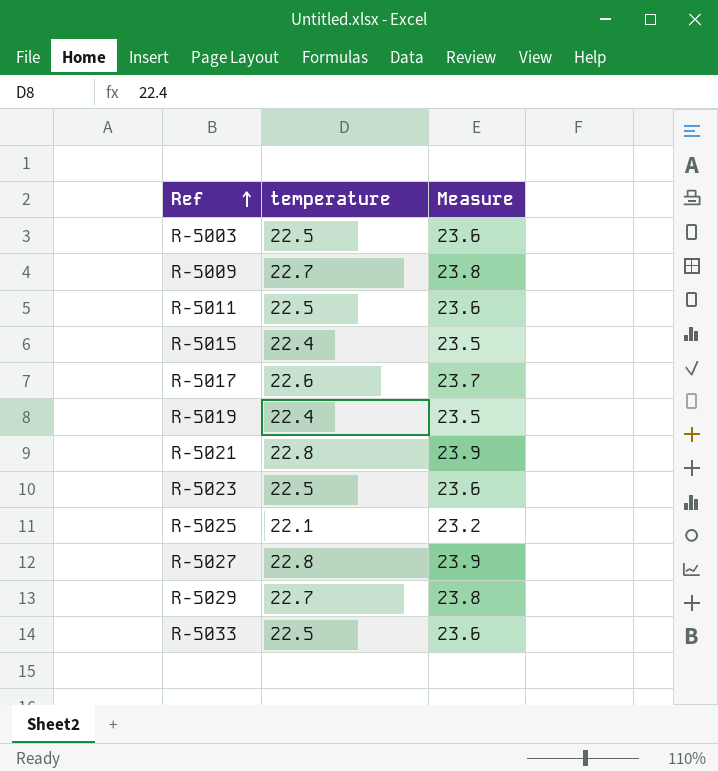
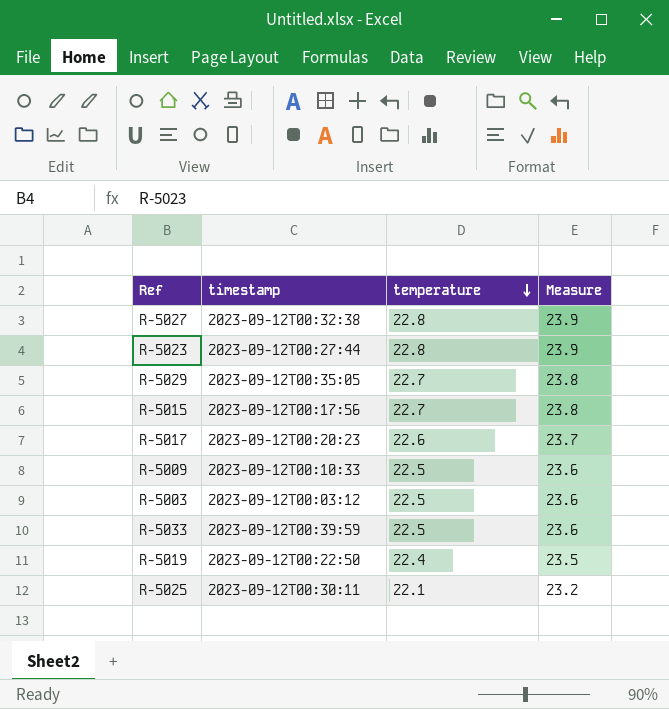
row order: Ref ascending -> temperature descending
column timestamp | position: none -> 2
row R-5011: 22.5 | 23.6 -> none
row R-5021: 22.8 | 23.9 -> none
R-5023 | temperature: 22.5 -> 22.8
R-5023 | Measure: 23.6 -> 23.9
R-5015 | temperature: 22.4 -> 22.7
R-5015 | Measure: 23.5 -> 23.8
R-5009 | temperature: 22.7 -> 22.5
R-5009 | Measure: 23.8 -> 23.6

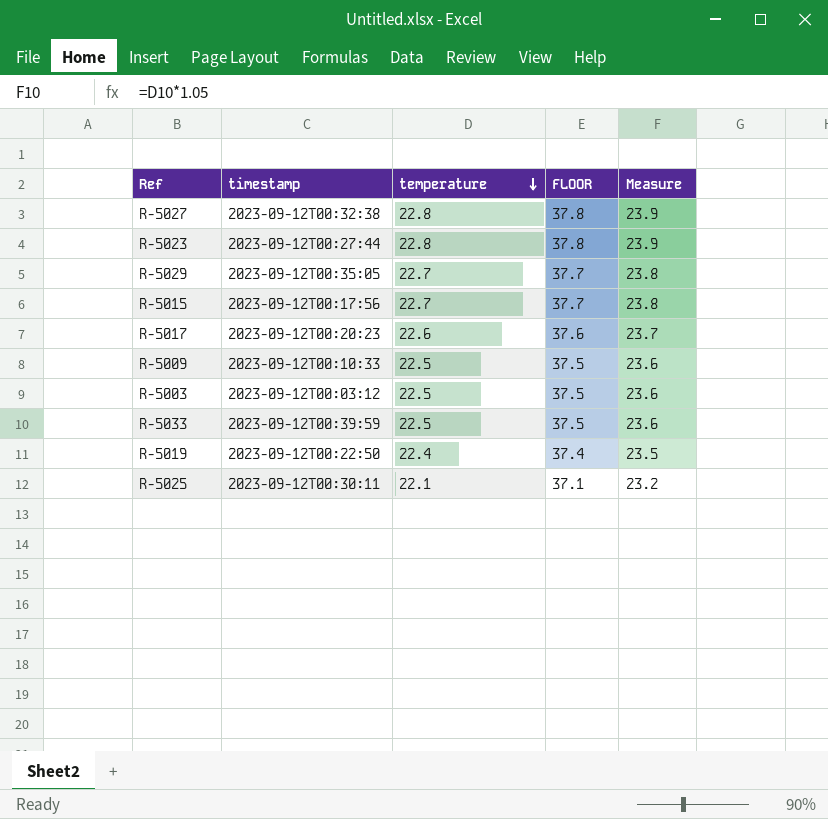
column FLOOR | formula: none -> [temperature] + 15

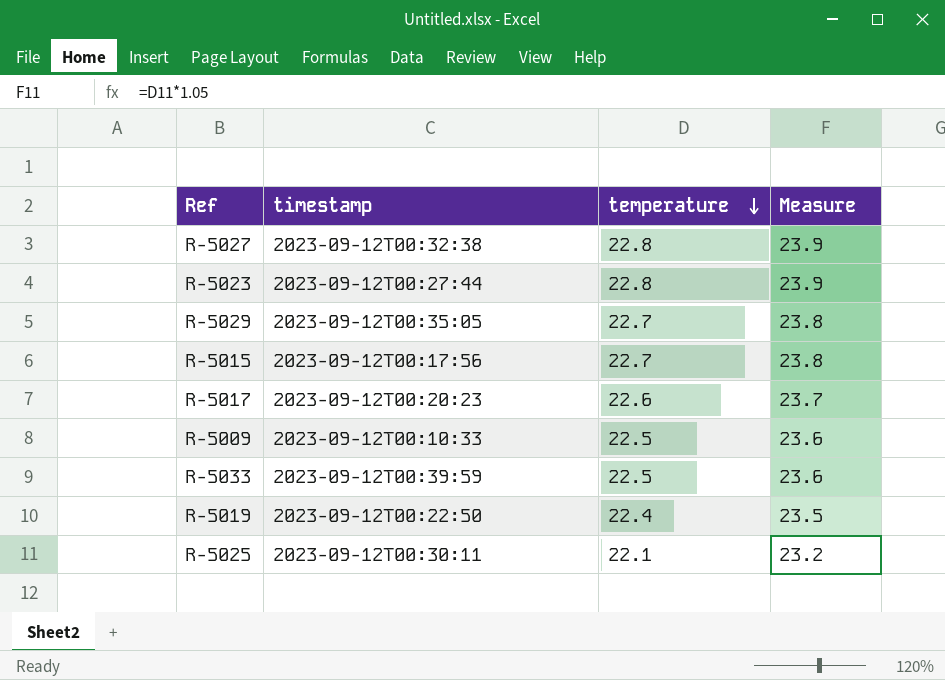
column FLOOR | formula: [temperature] + 15 -> none
row R-5003: 2023-09-12T00:03:12 | 22.5 | 37.5 | 23.6 -> none

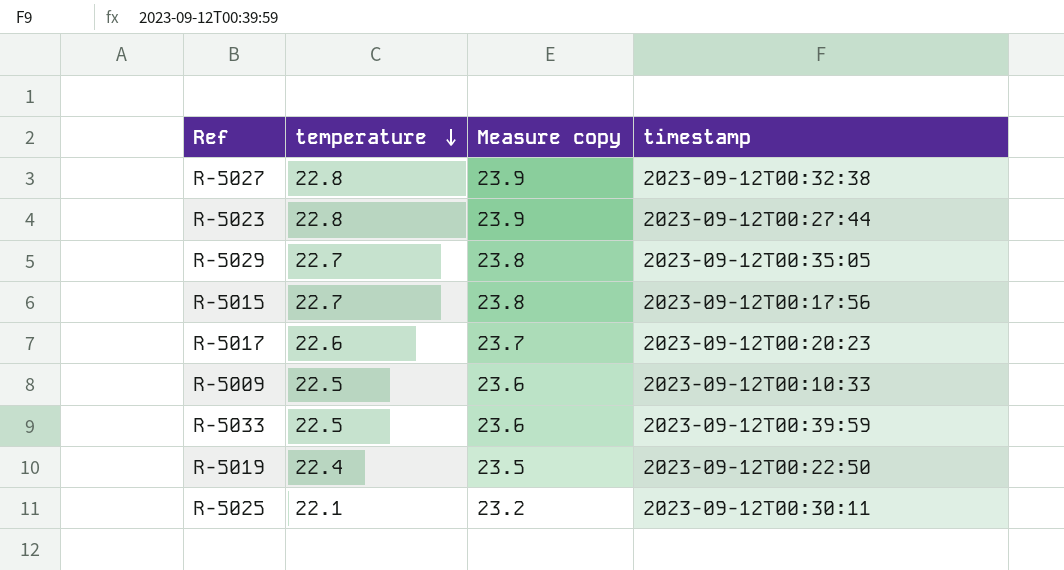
column name: Measure -> Measure copy
column timestamp | position: 2 -> 4

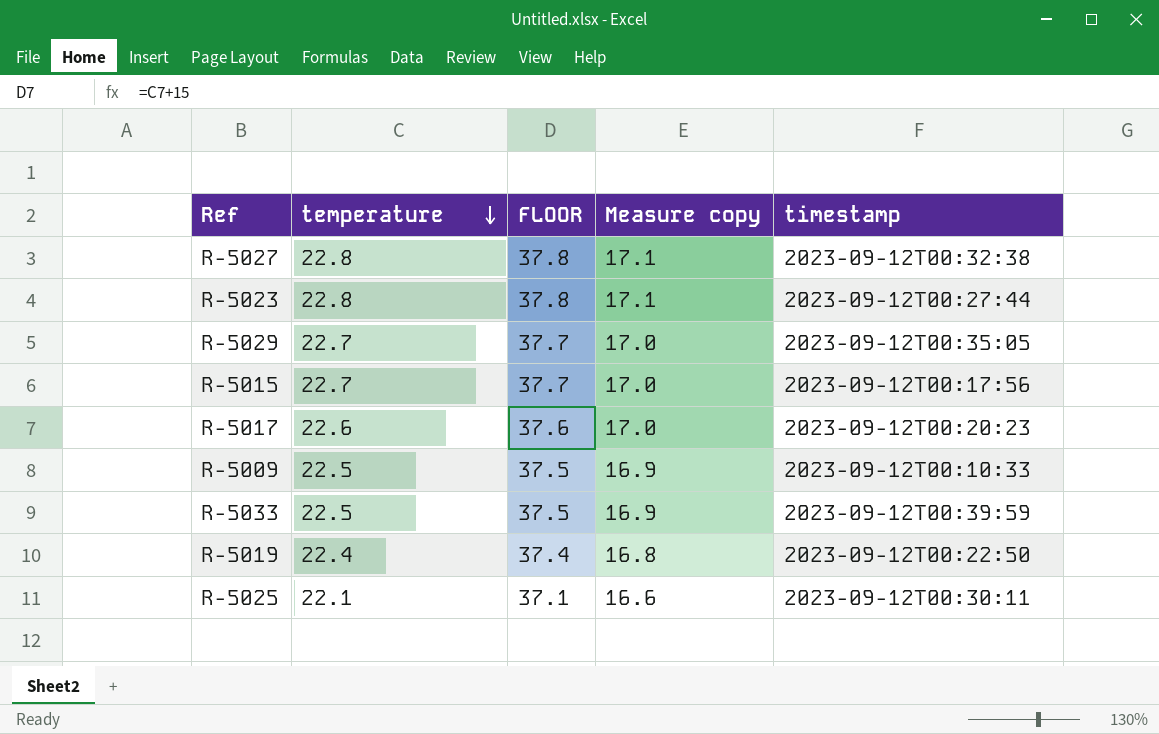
column FLOOR | formula: none -> [temperature] + 15
column Measure copy | formula: [temperature] * 1.05 -> [temperature] * 0.75

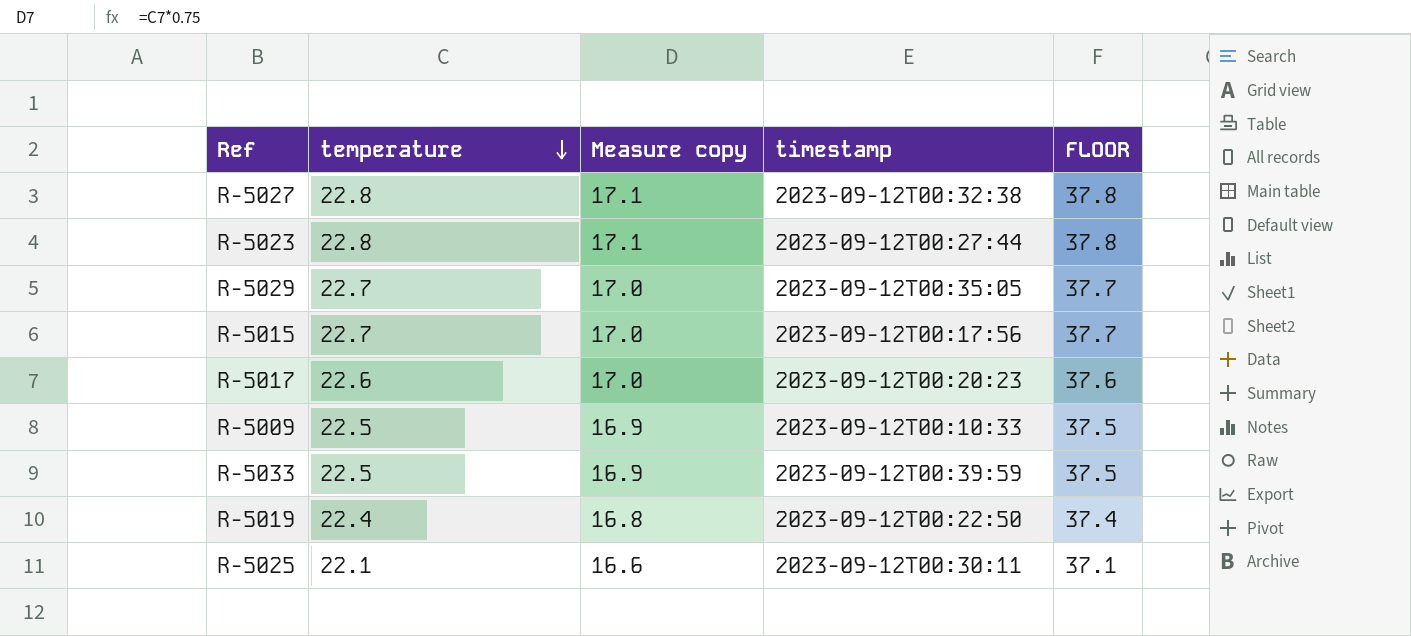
column FLOOR | position: 3 -> 5

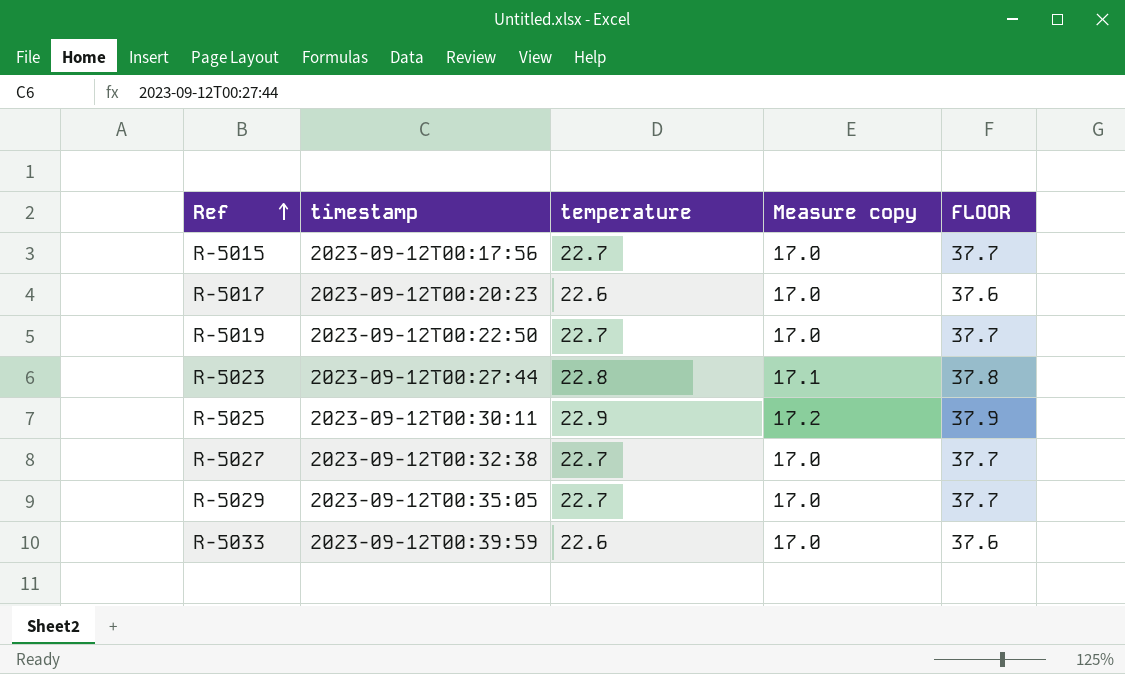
row order: temperature descending -> Ref ascending
column timestamp | position: 4 -> 2
row R-5009: 22.5 | 16.9 | 2023-09-12T00:10:33 | 37.5 -> none
R-5019 | temperature: 22.4 -> 22.7
R-5019 | Measure copy: 16.8 -> 17.0
R-5019 | FLOOR: 37.4 -> 37.7
R-5025 | temperature: 22.1 -> 22.9
R-5025 | Measure copy: 16.6 -> 17.2
R-5025 | FLOOR: 37.1 -> 37.9
R-5027 | temperature: 22.8 -> 22.7
R-5027 | Measure copy: 17.1 -> 17.0
R-5027 | FLOOR: 37.8 -> 37.7
R-5033 | temperature: 22.5 -> 22.6
R-5033 | Measure copy: 16.9 -> 17.0
R-5033 | FLOOR: 37.5 -> 37.6

